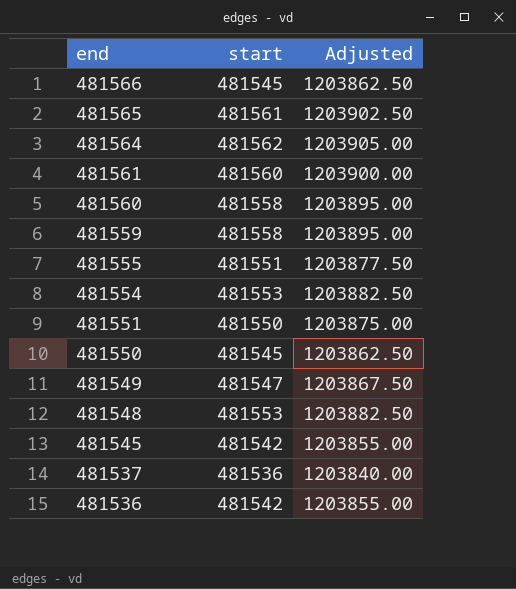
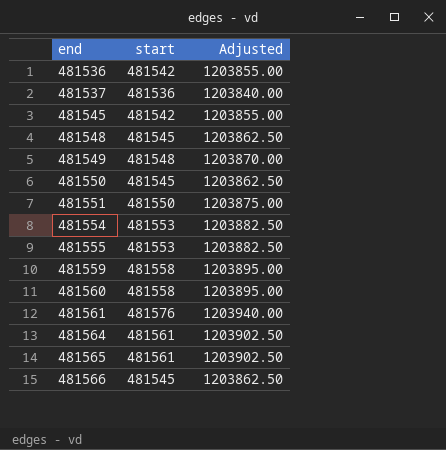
row order: end descending -> end ascending
481548 | start: 481553 -> 481545
481548 | Adjusted: 1203882.50 -> 1203862.50
481549 | start: 481547 -> 481548
481549 | Adjusted: 1203867.50 -> 1203870.00
481555 | start: 481551 -> 481553
481555 | Adjusted: 1203877.50 -> 1203882.50
481561 | start: 481560 -> 481576
481561 | Adjusted: 1203900.00 -> 1203940.00
481564 | start: 481562 -> 481561
481564 | Adjusted: 1203905.00 -> 1203902.50

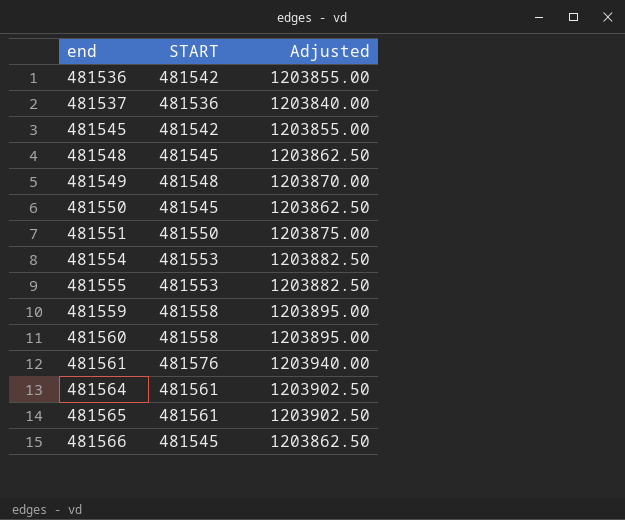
column name: start -> START

